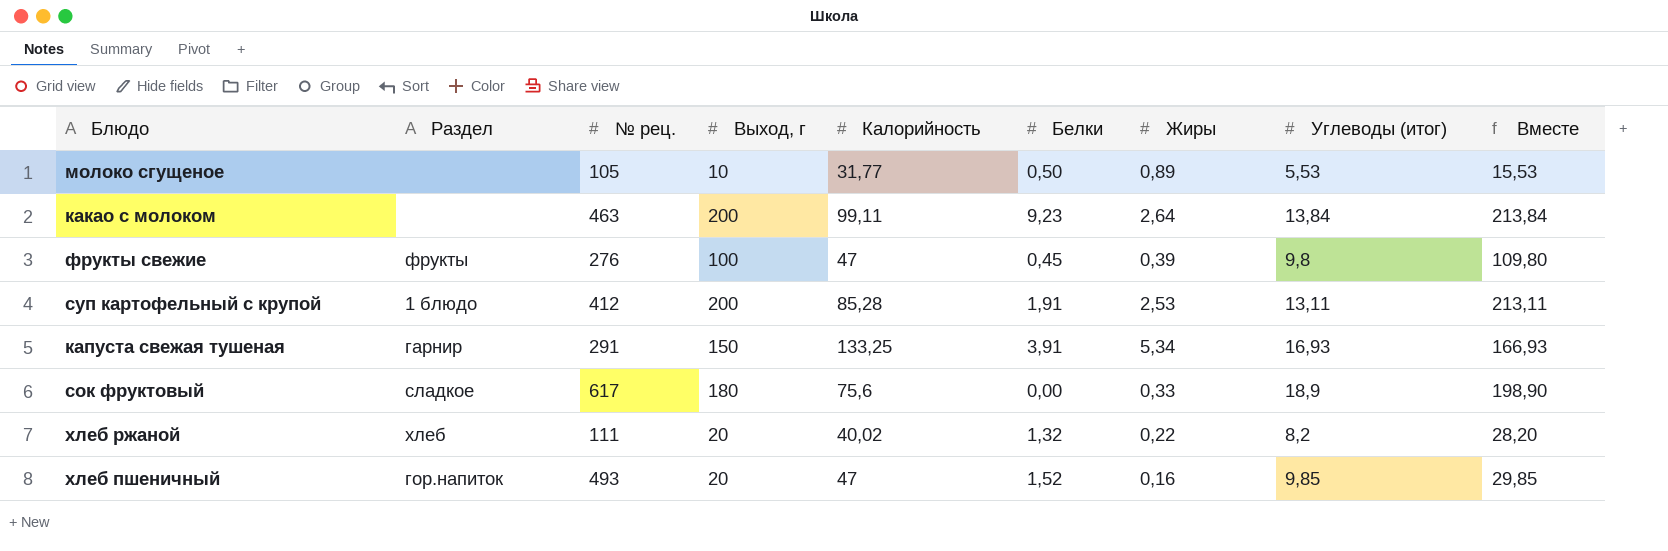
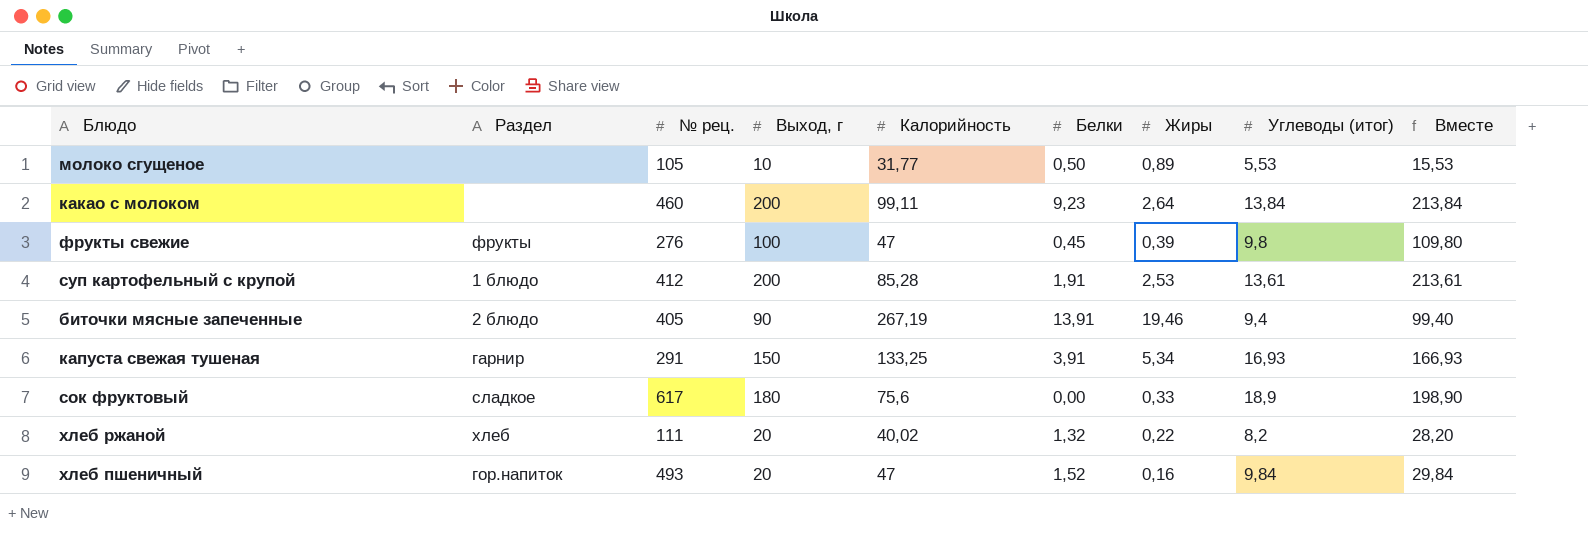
какао с молоком | № рец.: 463 -> 460
суп картофельный с крупой | Углеводы (итог): 13,11 -> 13,61
суп картофельный с крупой | Вместе: 213,11 -> 213,61
row биточки мясные запеченные: none -> 2 блюдо | 405 | 90 | 267,19 | 13,91 | 19,46 | 9,4 | 99,40
хлеб пшеничный | Углеводы (итог): 9,85 -> 9,84
хлеб пшеничный | Вместе: 29,85 -> 29,84

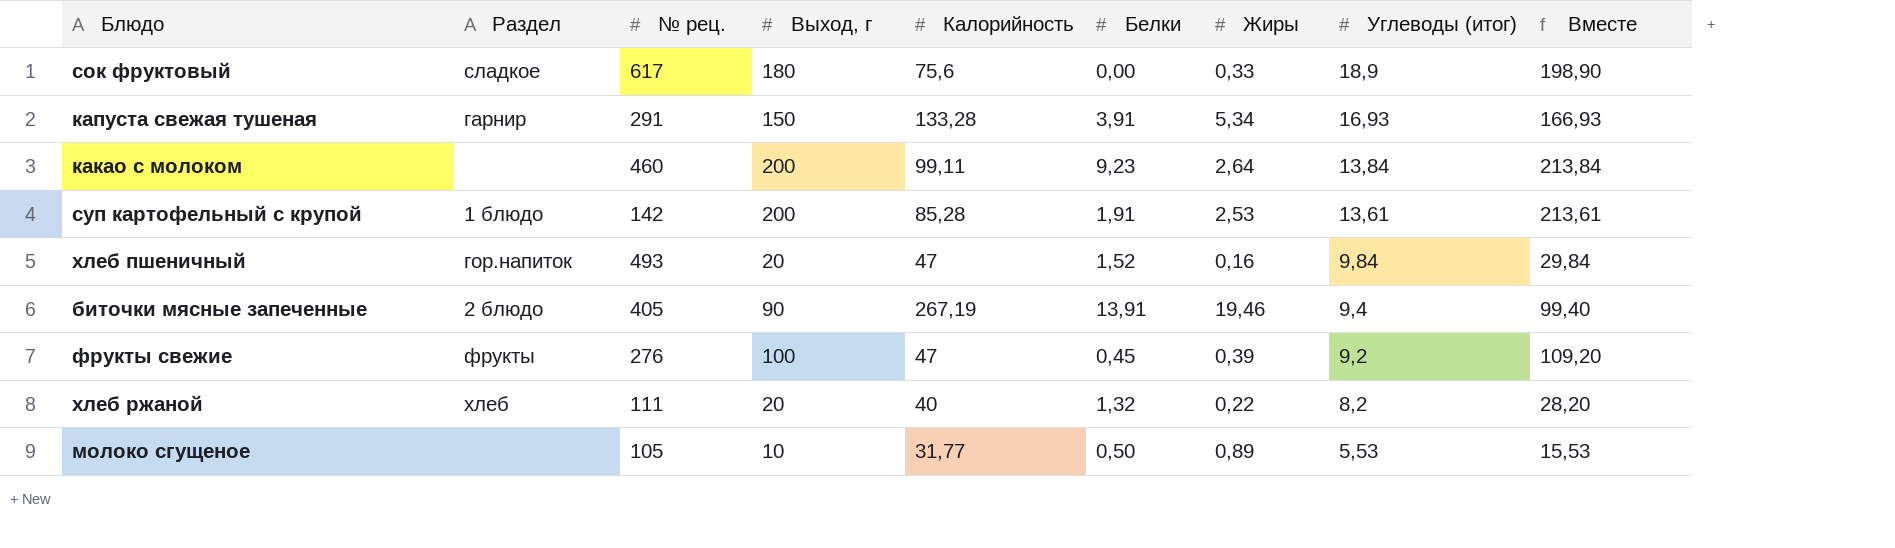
row order: none -> Углеводы (итог) descending
капуста свежая тушеная | Калорийность: 133,25 -> 133,28
суп картофельный с крупой | № рец.: 412 -> 142
фрукты свежие | Углеводы (итог): 9,8 -> 9,2
фрукты свежие | Вместе: 109,80 -> 109,20
хлеб ржаной | Калорийность: 40,02 -> 40

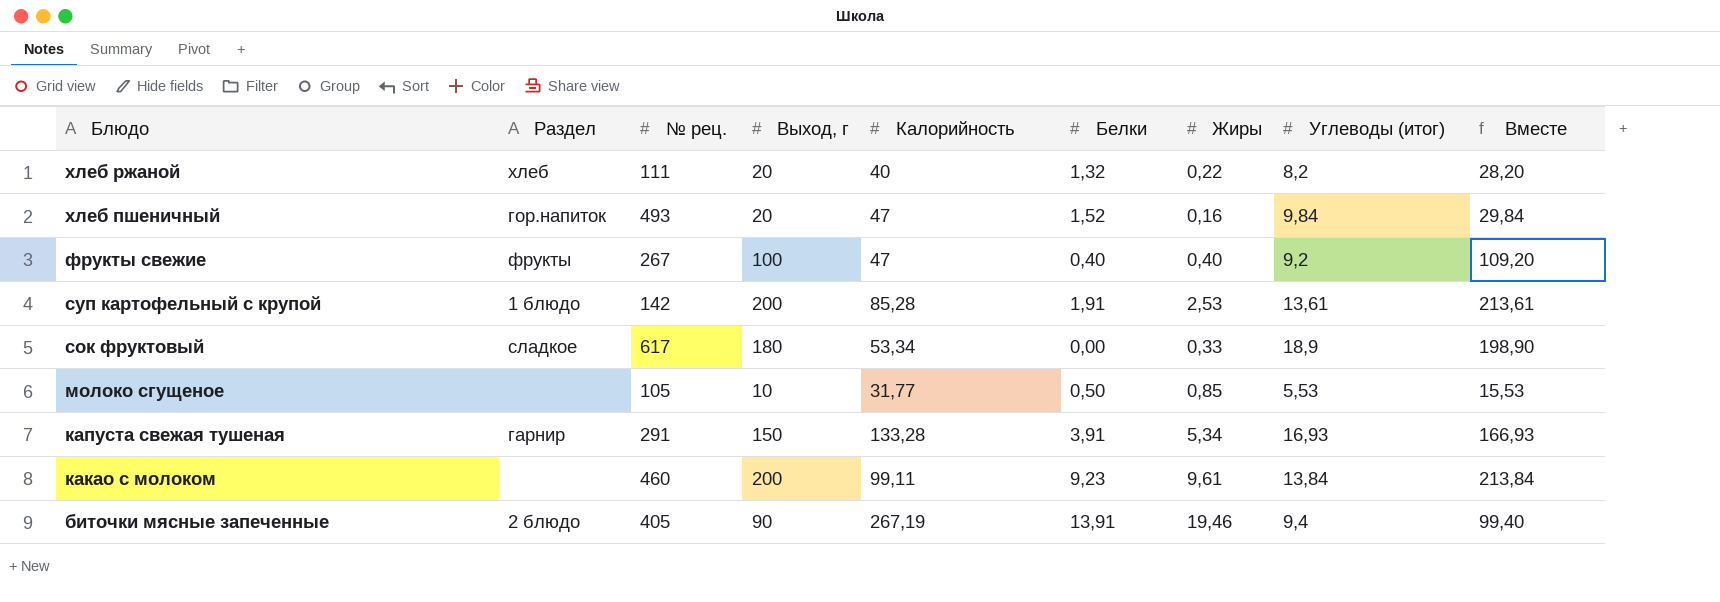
row order: Углеводы (итог) descending -> Блюдо descending
фрукты свежие | № рец.: 276 -> 267
фрукты свежие | Белки: 0,45 -> 0,40
фрукты свежие | Жиры: 0,39 -> 0,40
сок фруктовый | Калорийность: 75,6 -> 53,34
молоко сгущеное | Жиры: 0,89 -> 0,85
какао с молоком | Жиры: 2,64 -> 9,61

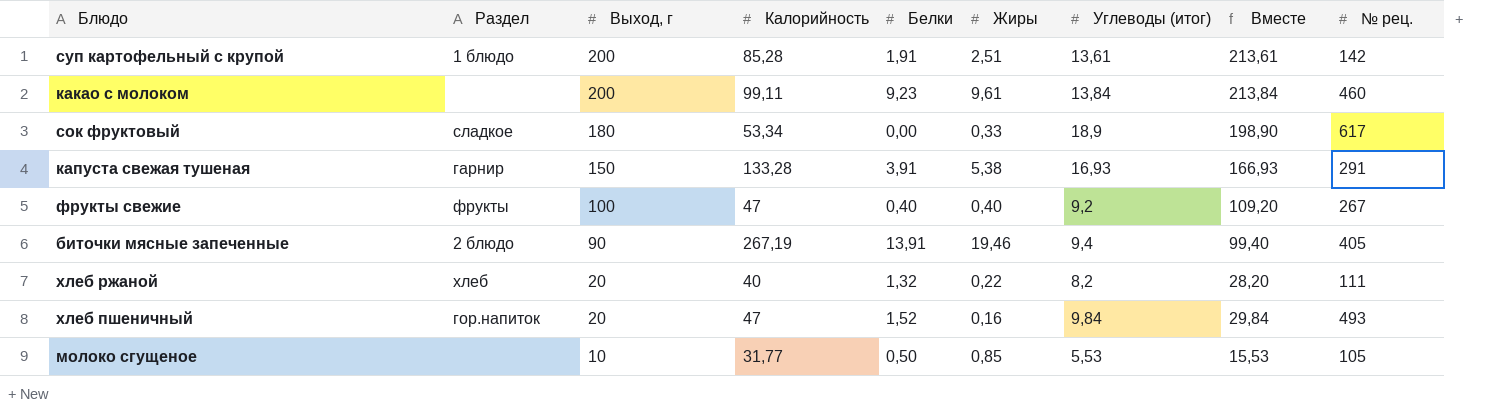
row order: Блюдо descending -> Выход, г descending
column № рец. | position: 3 -> 9
суп картофельный с крупой | Жиры: 2,53 -> 2,51
капуста свежая тушеная | Жиры: 5,34 -> 5,38

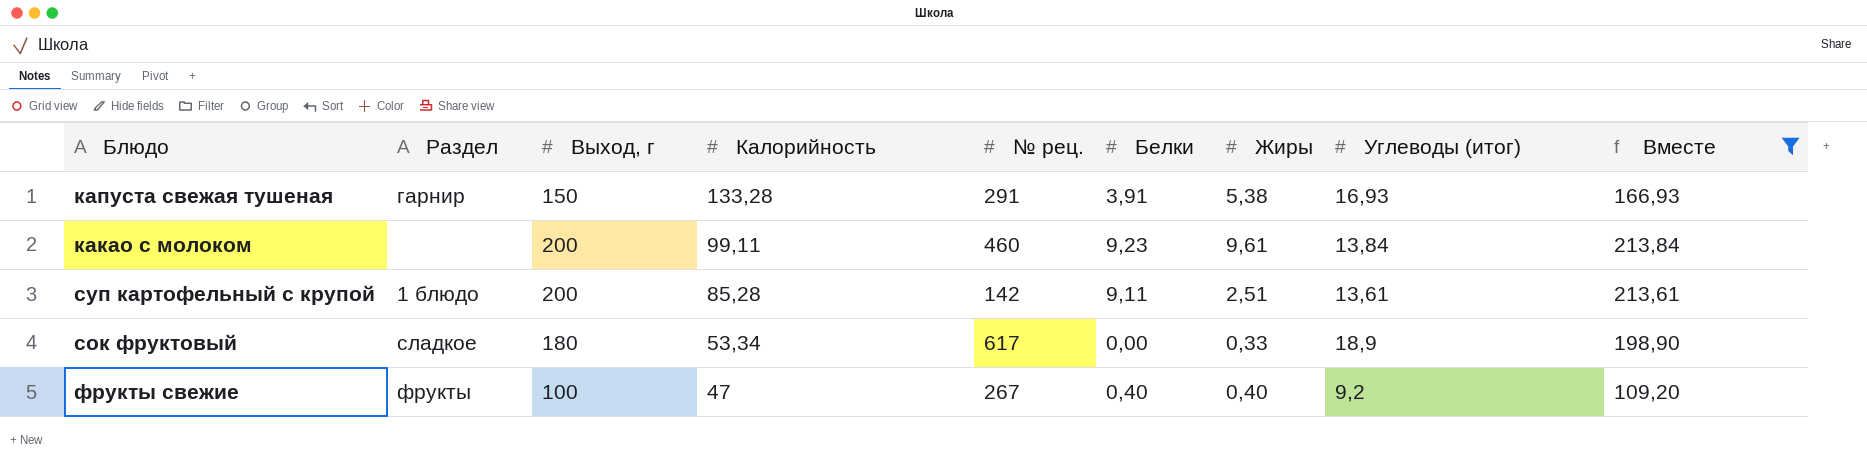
filter: none -> Вместе >= 109,20
row order: Выход, г descending -> Калорийность descending
column № рец. | position: 9 -> 5
суп картофельный с крупой | Белки: 1,91 -> 9,11

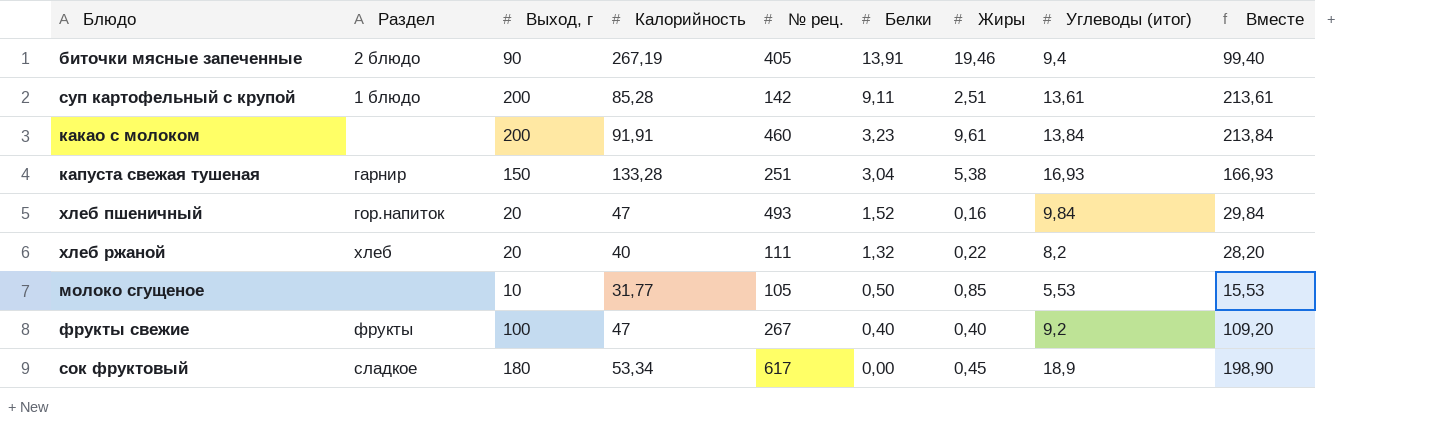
filter: Вместе >= 109,20 -> none
row order: Калорийность descending -> Белки descending
какао с молоком | Калорийность: 99,11 -> 91,91
какао с молоком | Белки: 9,23 -> 3,23
капуста свежая тушеная | № рец.: 291 -> 251
капуста свежая тушеная | Белки: 3,91 -> 3,04
сок фруктовый | Жиры: 0,33 -> 0,45

